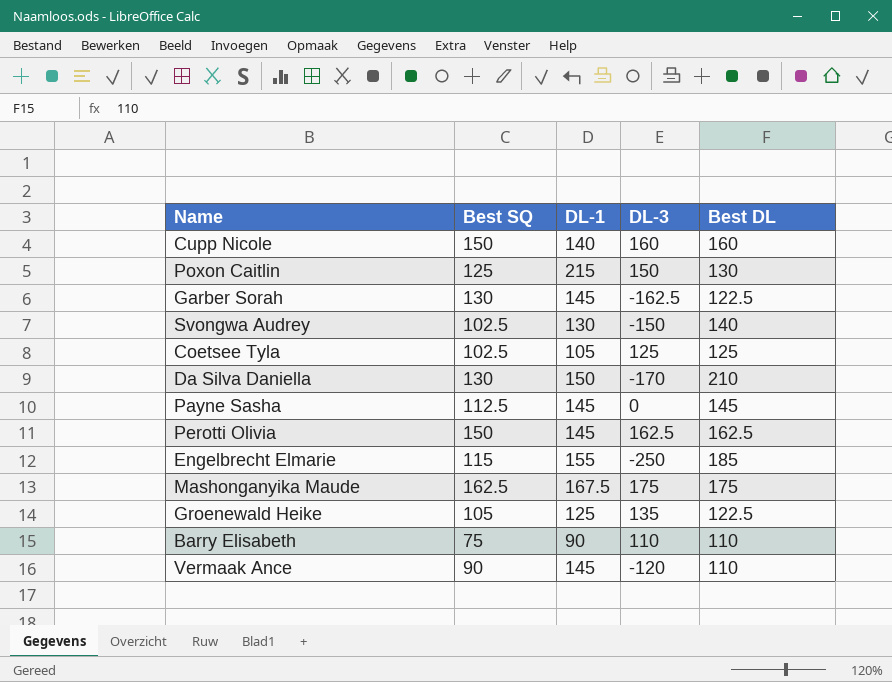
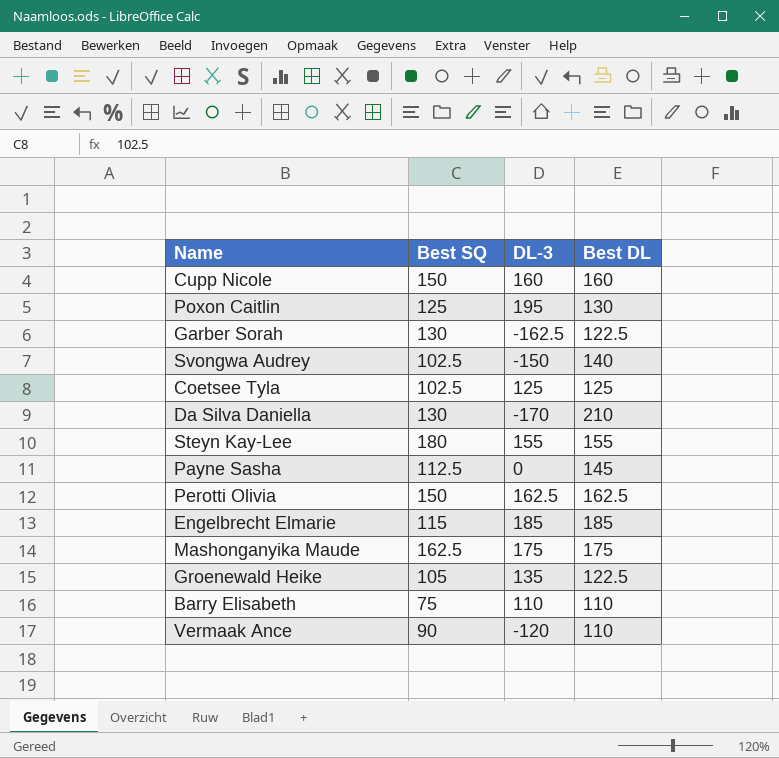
column DL-1 | position: 3 -> none
Poxon Caitlin | DL-3: 150 -> 195
row Steyn Kay-Lee: none -> 180 | 155 | 155
Engelbrecht Elmarie | DL-3: -250 -> 185

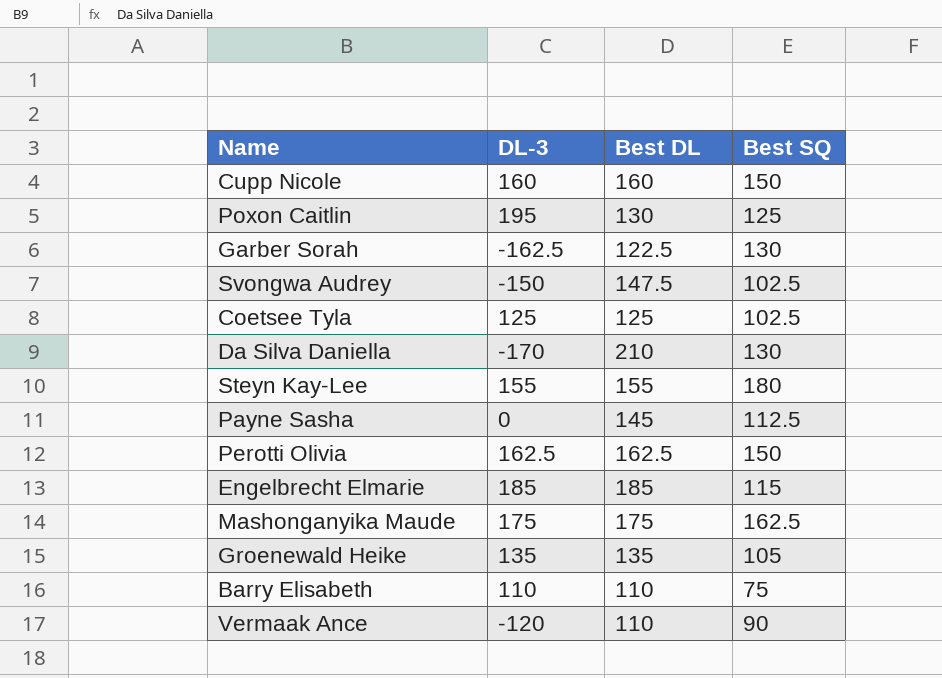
column Best SQ | position: 2 -> 4
Svongwa Audrey | Best DL: 140 -> 147.5
Groenewald Heike | Best DL: 122.5 -> 135

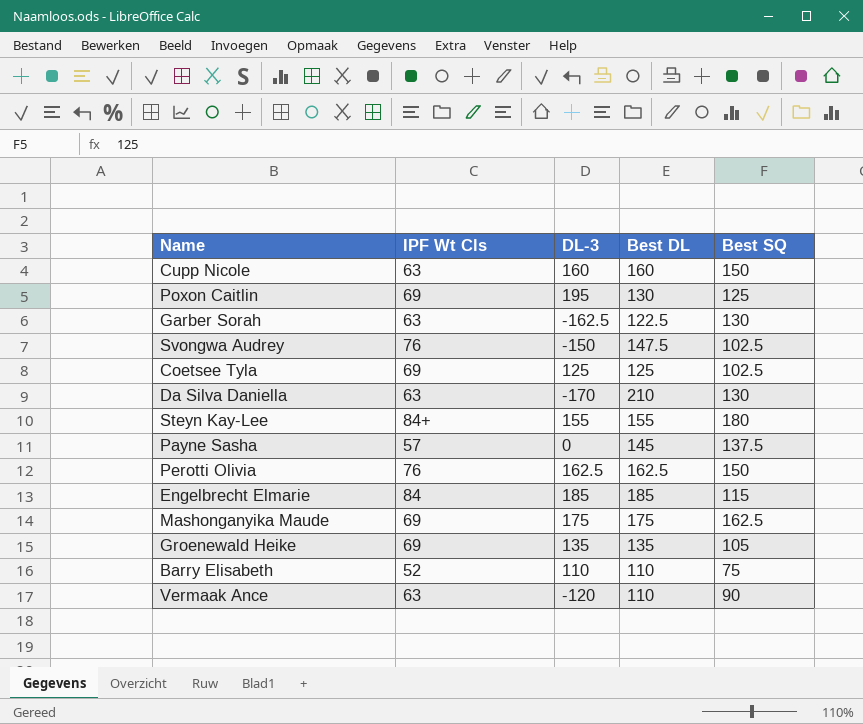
column IPF Wt Cls | position: none -> 2
Payne Sasha | Best SQ: 112.5 -> 137.5

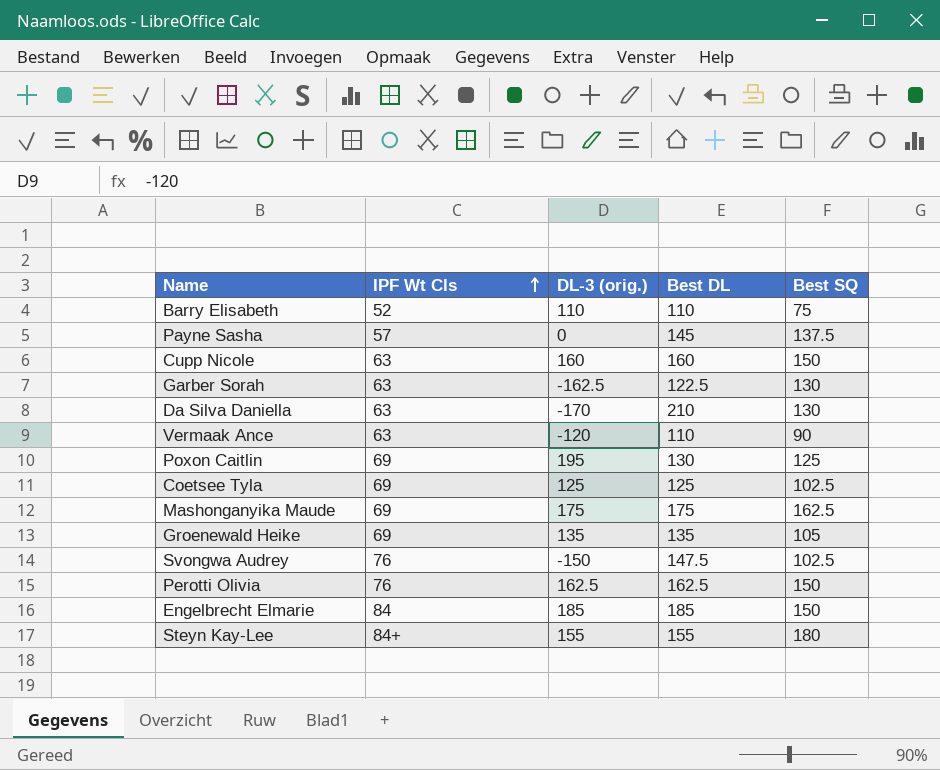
row order: none -> IPF Wt Cls ascending
column name: DL-3 -> DL-3 (orig.)
Engelbrecht Elmarie | Best SQ: 115 -> 150

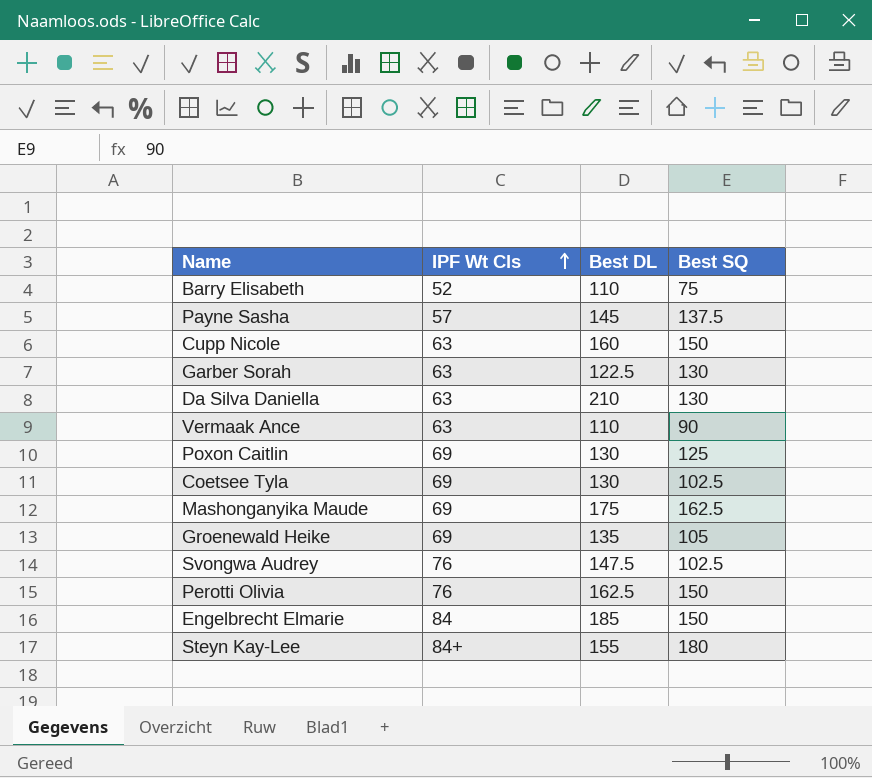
column DL-3 (orig.) | position: 3 -> none
Coetsee Tyla | Best DL: 125 -> 130

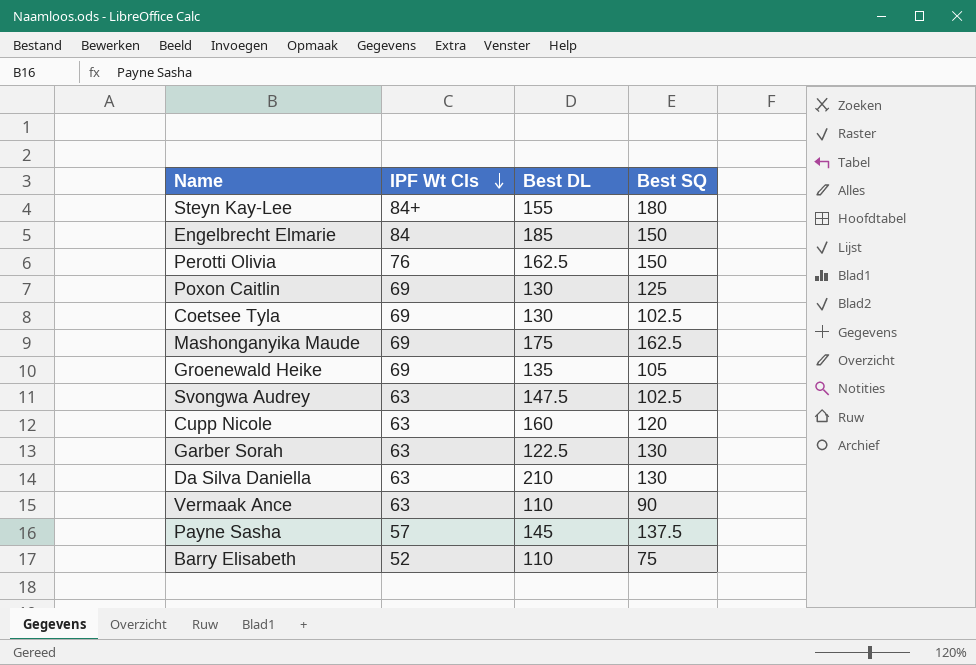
row order: IPF Wt Cls ascending -> IPF Wt Cls descending
Svongwa Audrey | IPF Wt Cls: 76 -> 63
Cupp Nicole | Best SQ: 150 -> 120

